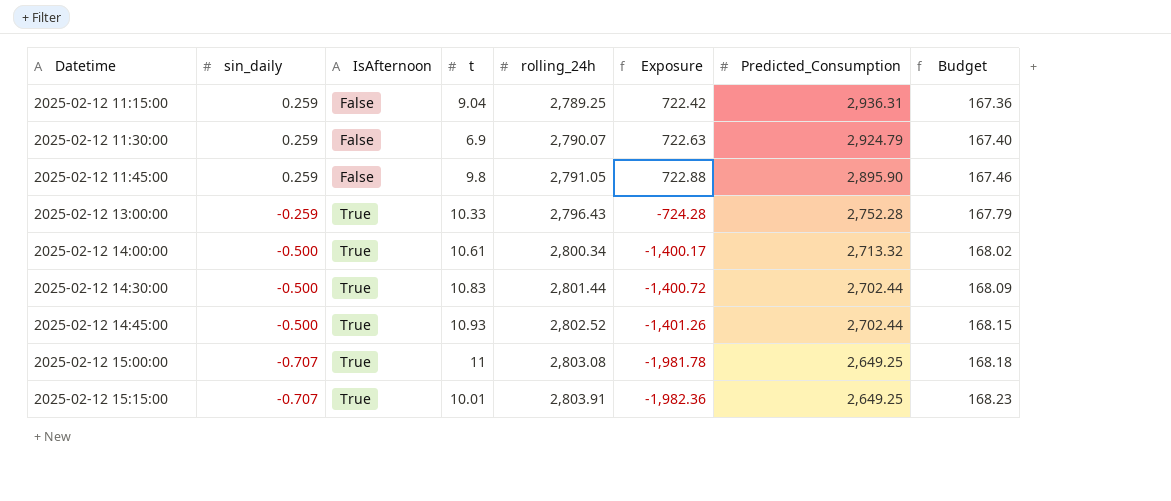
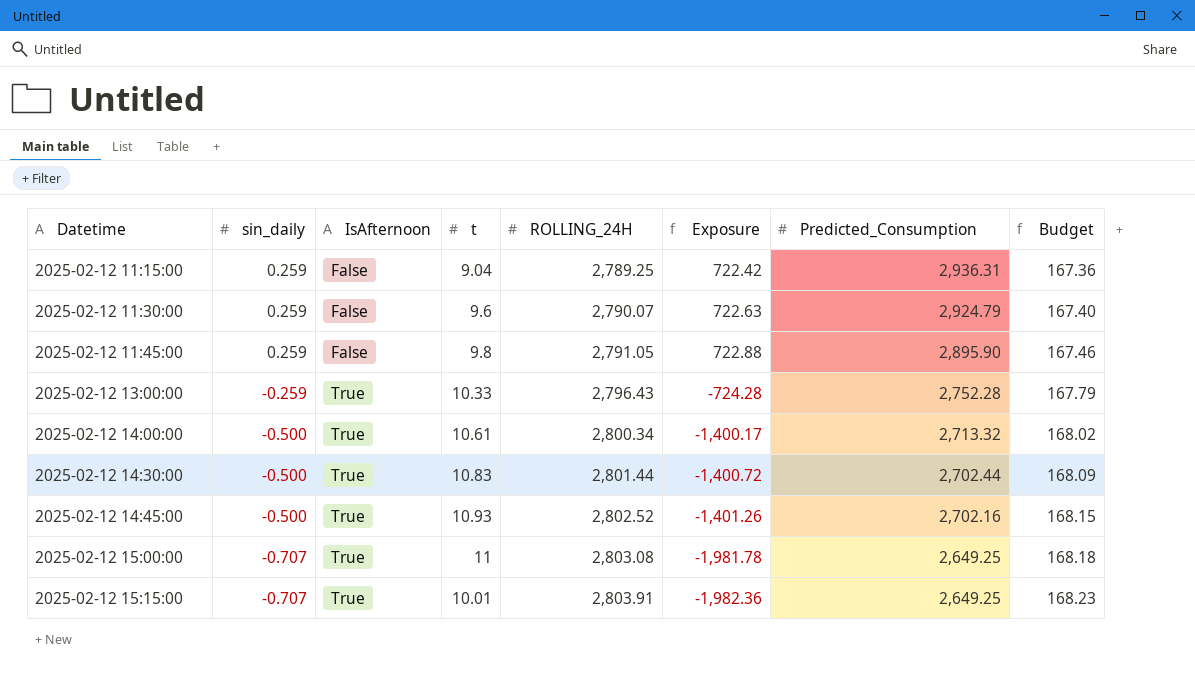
column name: rolling_24h -> ROLLING_24H
2025-02-12 11:30:00 | t: 6.9 -> 9.6
2025-02-12 14:45:00 | Predicted_Consumption: 2,702.44 -> 2,702.16

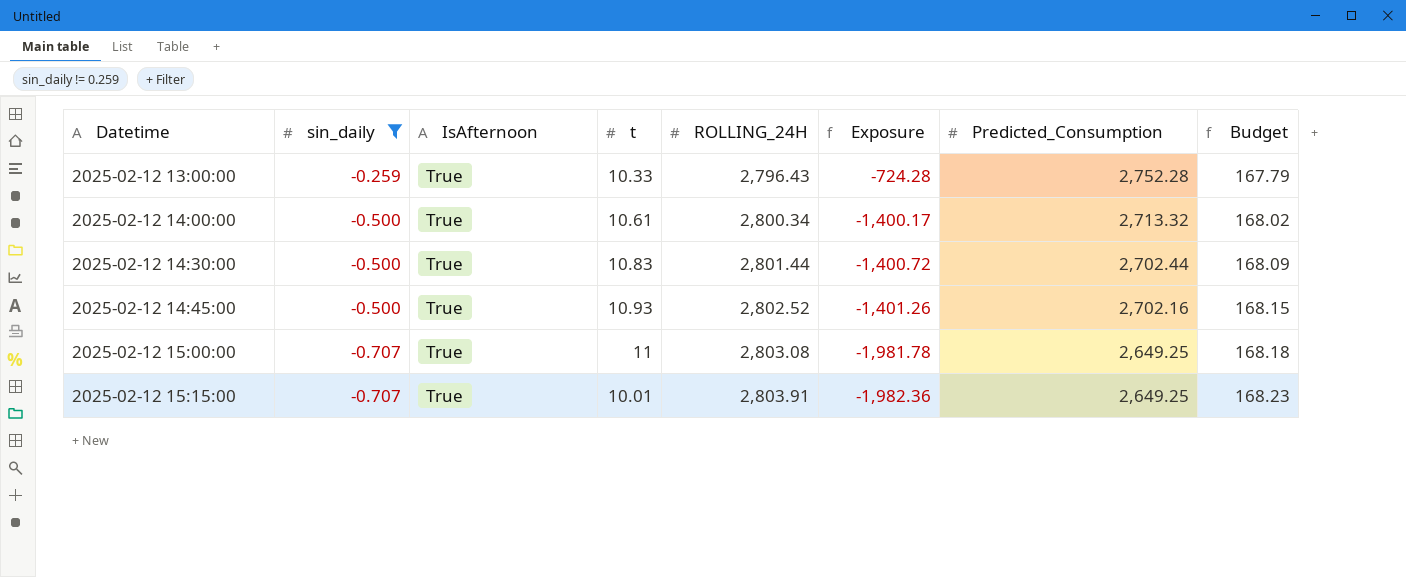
filter: none -> sin_daily != 0.259

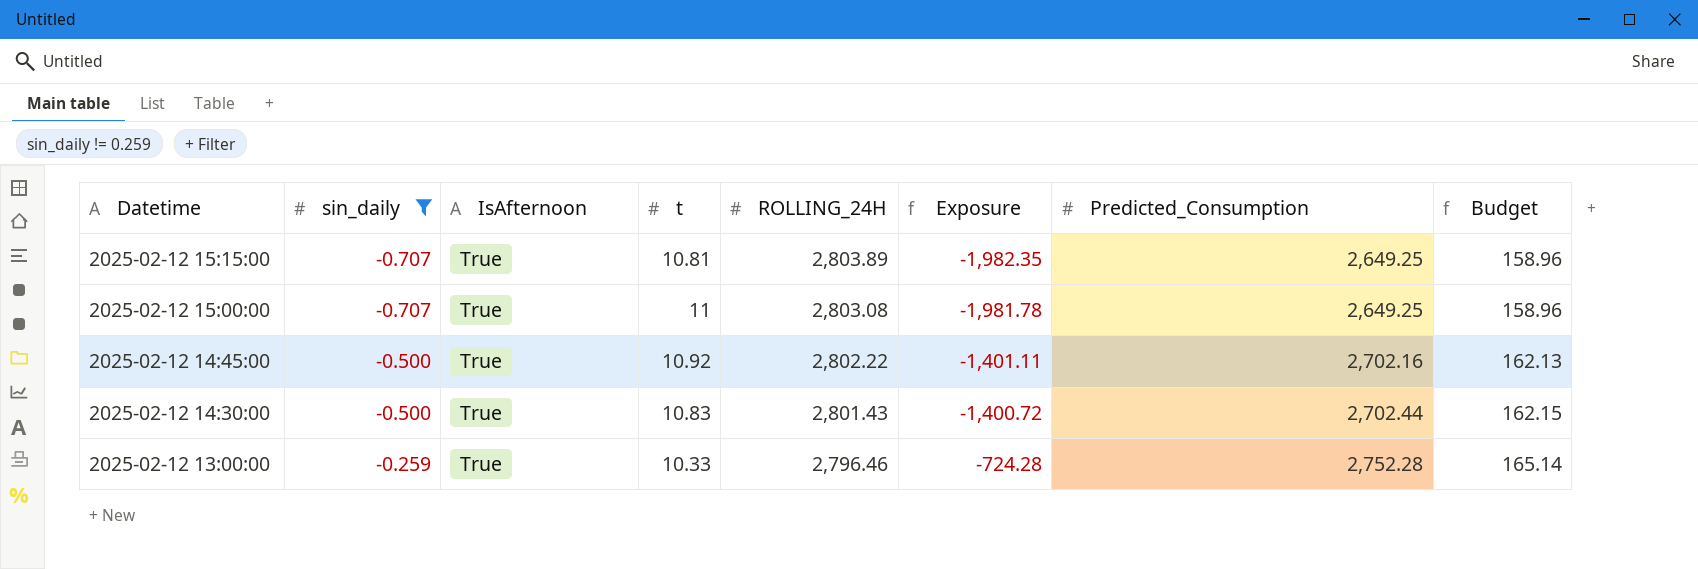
row order: Datetime ascending -> Datetime descending
column Budget | formula: [ROLLING_24H] * 0.06 -> [Predicted_Consumption] * 0.06
row 2025-02-12 14:00:00: -0.500 | True | 10.61 | 2,800.34 | -1,400.17 | 2,713.32 | 168.02 -> none
2025-02-12 15:15:00 | t: 10.01 -> 10.81
2025-02-12 15:15:00 | ROLLING_24H: 2,803.91 -> 2,803.89
2025-02-12 15:15:00 | Exposure: -1,982.36 -> -1,982.35
2025-02-12 14:45:00 | t: 10.93 -> 10.92
2025-02-12 14:45:00 | ROLLING_24H: 2,802.52 -> 2,802.22
2025-02-12 14:45:00 | Exposure: -1,401.26 -> -1,401.11
2025-02-12 14:30:00 | ROLLING_24H: 2,801.44 -> 2,801.43
2025-02-12 13:00:00 | ROLLING_24H: 2,796.43 -> 2,796.46

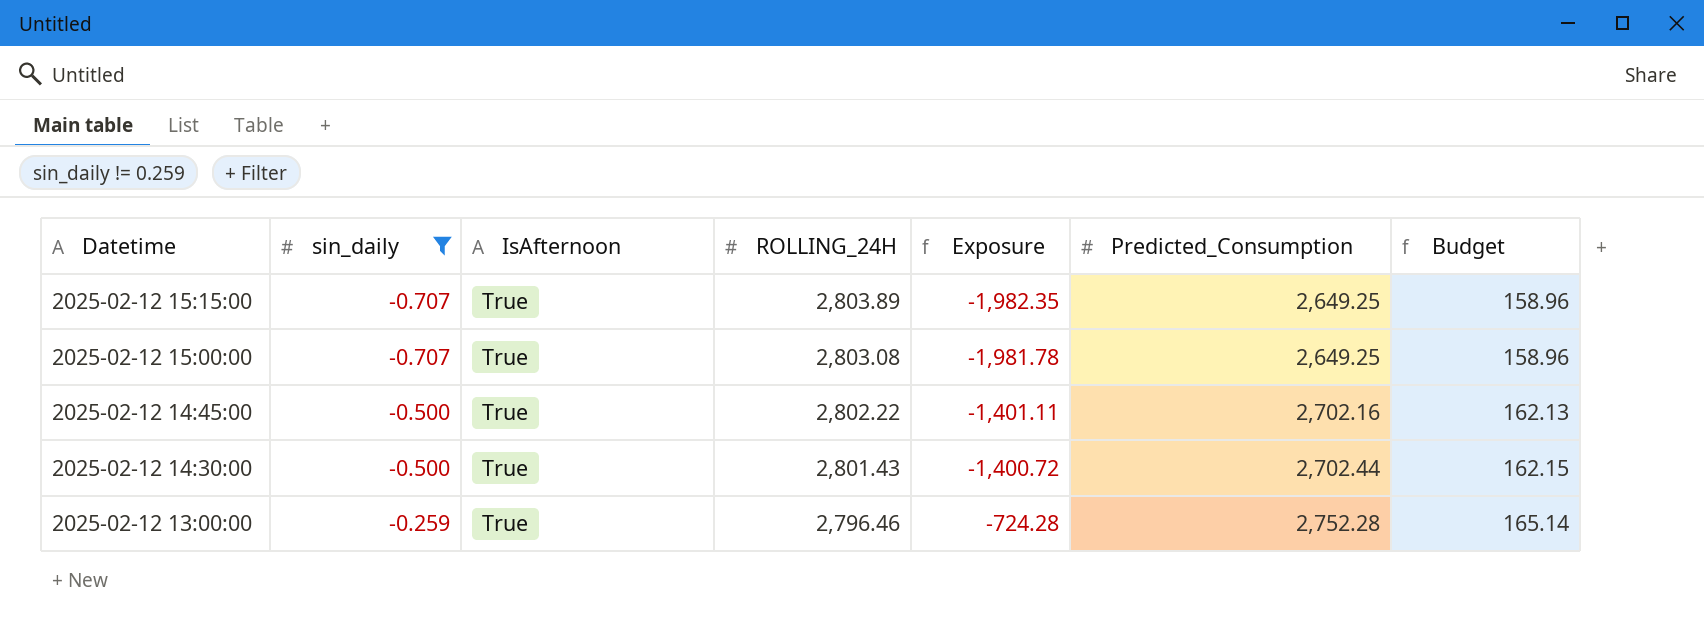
column t | position: 4 -> none

